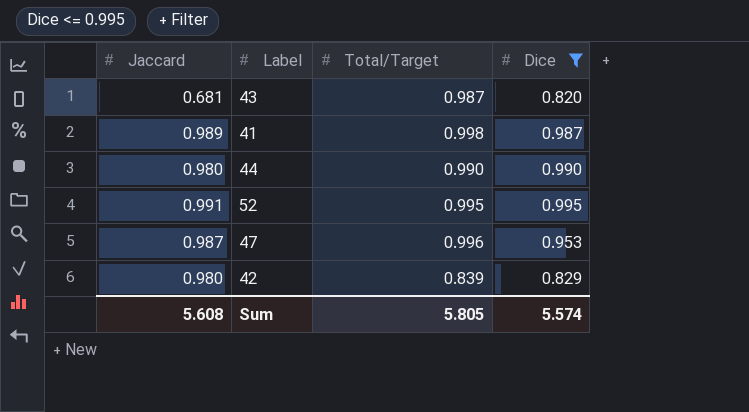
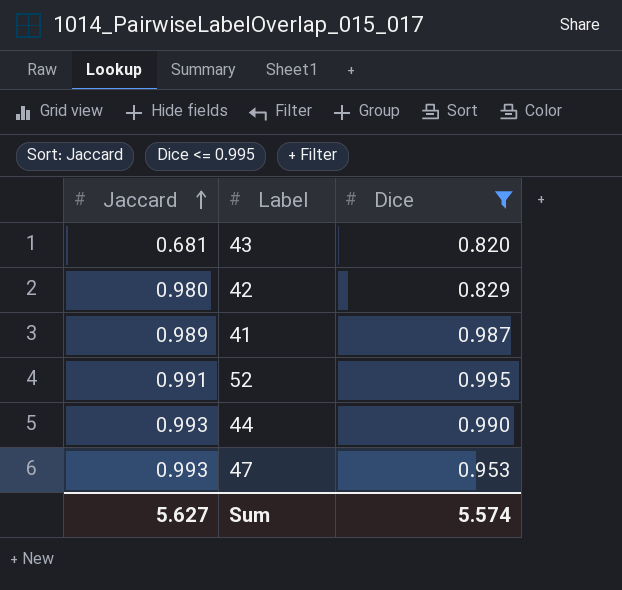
row order: none -> Jaccard ascending
column Total/Target | position: 3 -> none
44 | Jaccard: 0.980 -> 0.993
47 | Jaccard: 0.987 -> 0.993
Sum | Jaccard: 5.608 -> 5.627

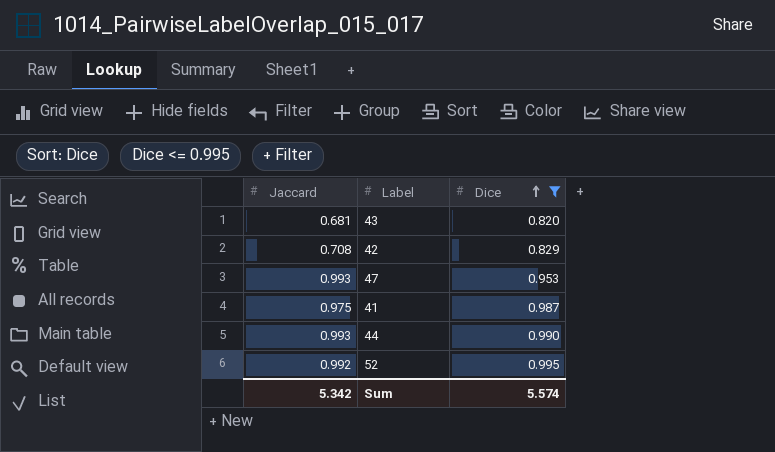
row order: Jaccard ascending -> Dice ascending
42 | Jaccard: 0.980 -> 0.708
41 | Jaccard: 0.989 -> 0.975
52 | Jaccard: 0.991 -> 0.992
Sum | Jaccard: 5.627 -> 5.342

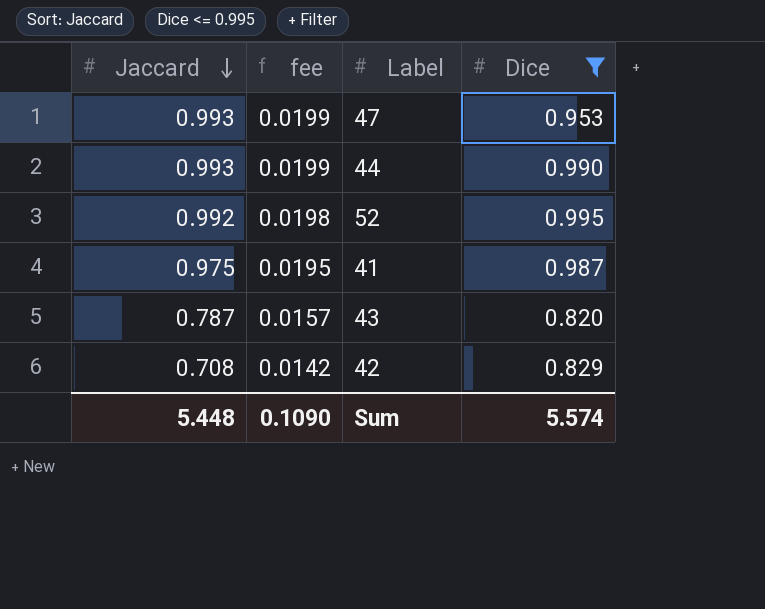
row order: Dice ascending -> Jaccard descending
column fee | formula: none -> [Jaccard] * 0.02
43 | Jaccard: 0.681 -> 0.787
Sum | Jaccard: 5.342 -> 5.448

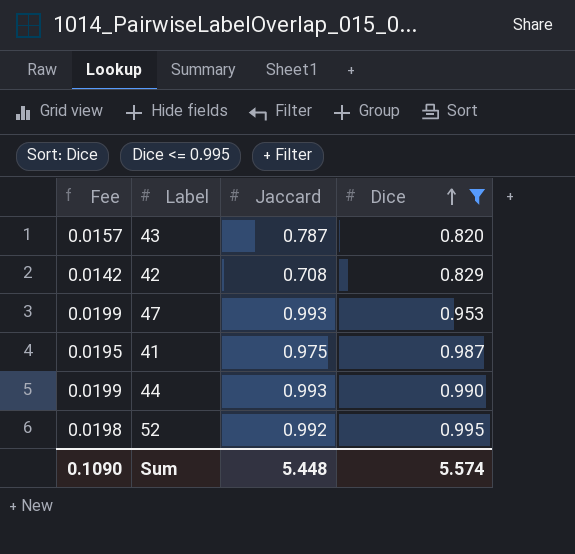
row order: Jaccard descending -> Dice ascending
column name: fee -> Fee
column Jaccard | position: 1 -> 3

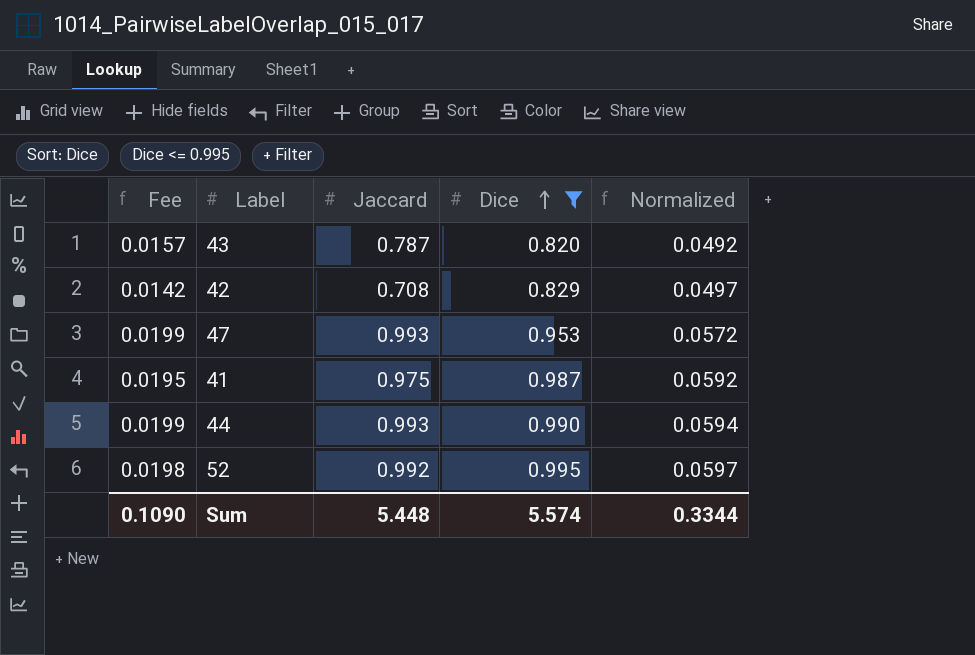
column Normalized | formula: none -> [Dice] * 0.06

